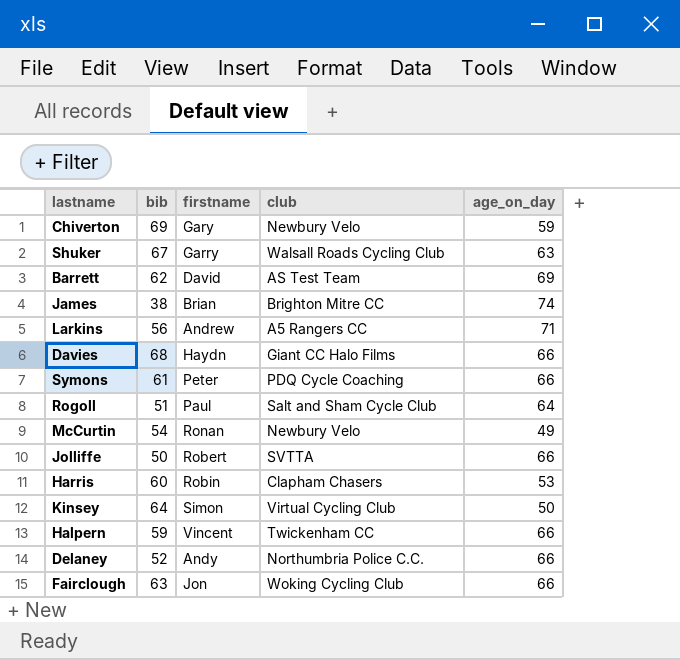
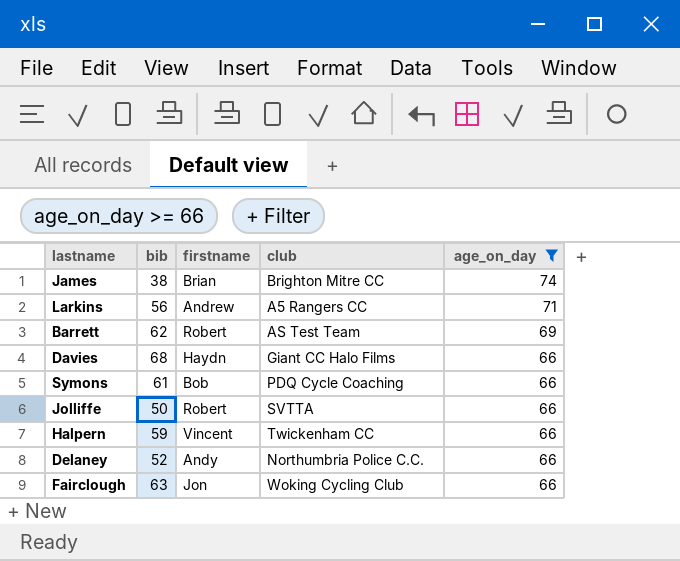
filter: none -> age_on_day >= 66
row order: none -> age_on_day descending
Barrett | firstname: David -> Robert
Symons | firstname: Peter -> Bob

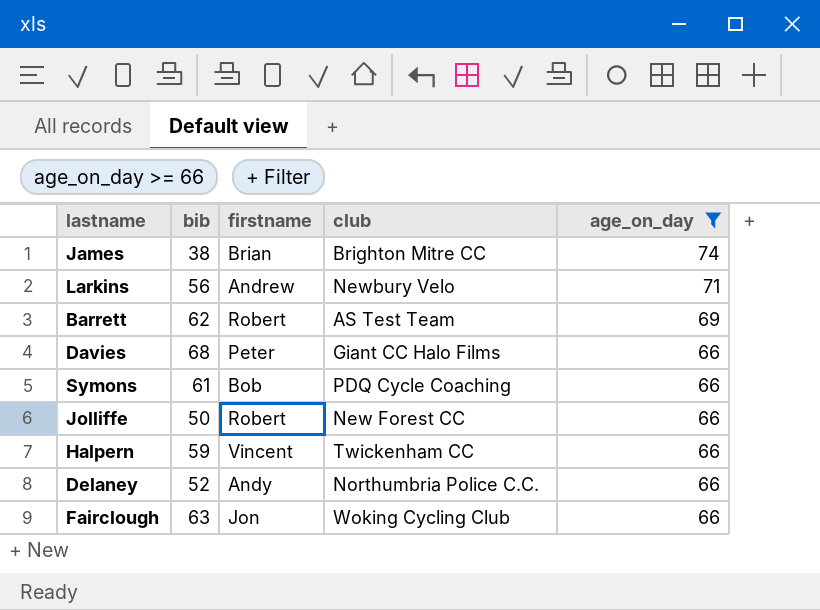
Larkins | club: A5 Rangers CC -> Newbury Velo
Davies | firstname: Haydn -> Peter
Jolliffe | club: SVTTA -> New Forest CC

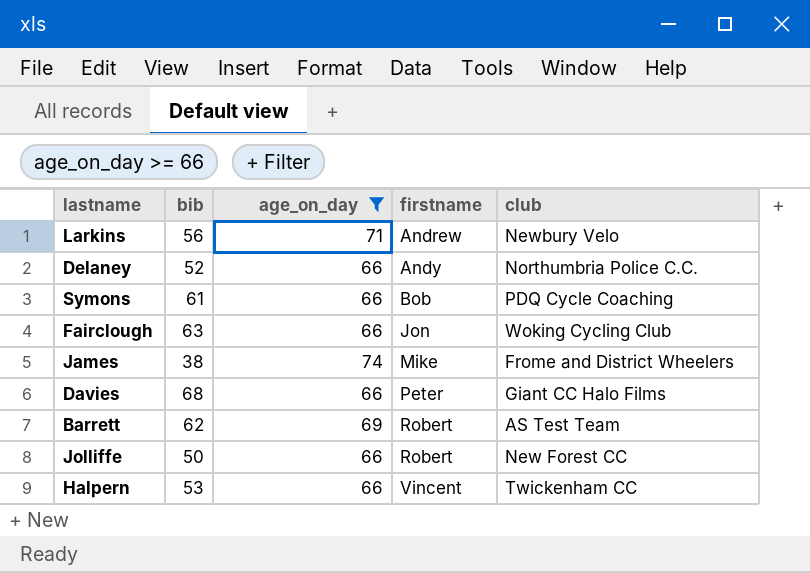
row order: age_on_day descending -> firstname ascending
column age_on_day | position: 5 -> 3
James | firstname: Brian -> Mike
James | club: Brighton Mitre CC -> Frome and District Wheelers
Halpern | bib: 59 -> 53

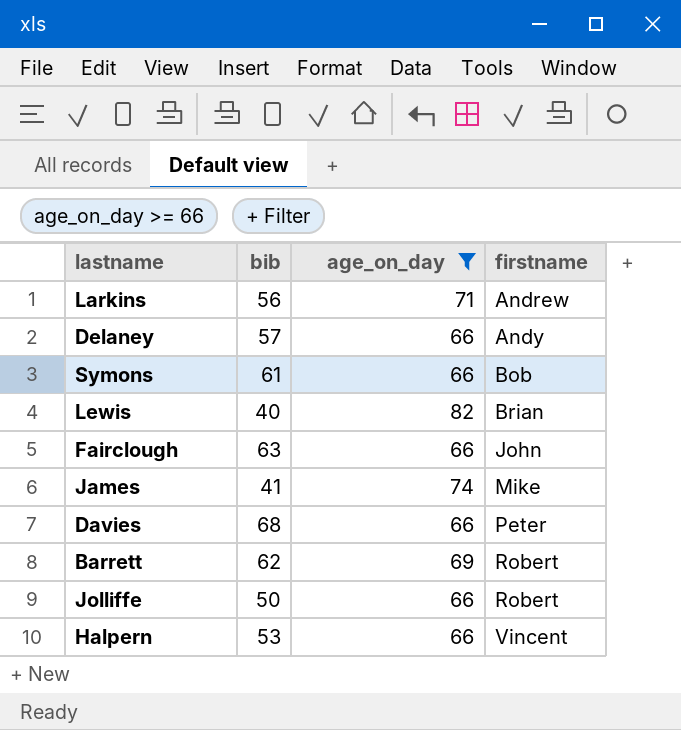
column club | position: 5 -> none
Delaney | bib: 52 -> 57
row Lewis: none -> 40 | 82 | Brian
Fairclough | firstname: Jon -> John
James | bib: 38 -> 41

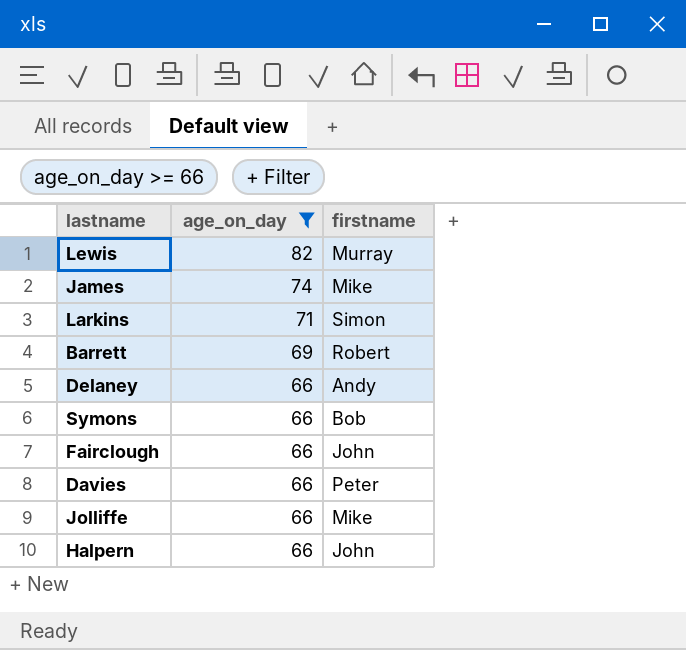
row order: firstname ascending -> age_on_day descending
column bib | position: 2 -> none
Lewis | firstname: Brian -> Murray
Larkins | firstname: Andrew -> Simon
Jolliffe | firstname: Robert -> Mike
Halpern | firstname: Vincent -> John

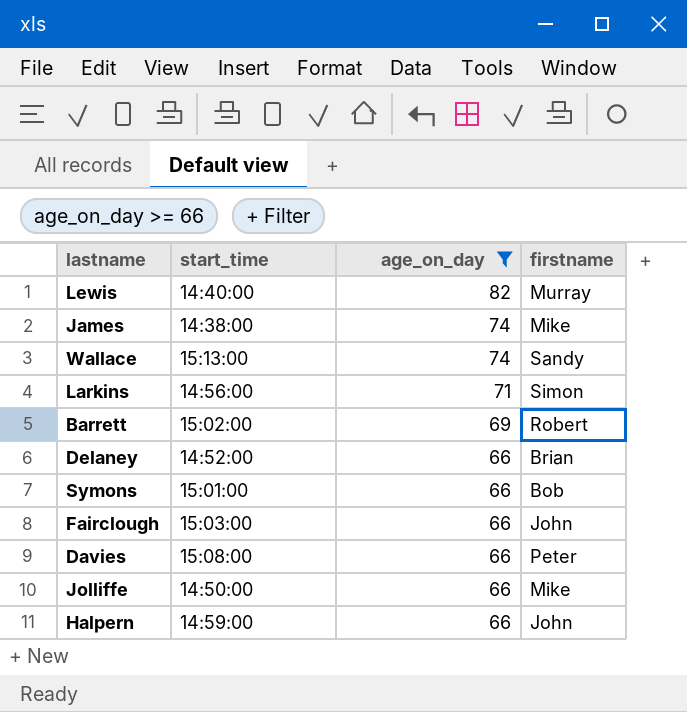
column start_time | position: none -> 2
row Wallace: none -> 15:13:00 | 74 | Sandy
Delaney | firstname: Andy -> Brian

